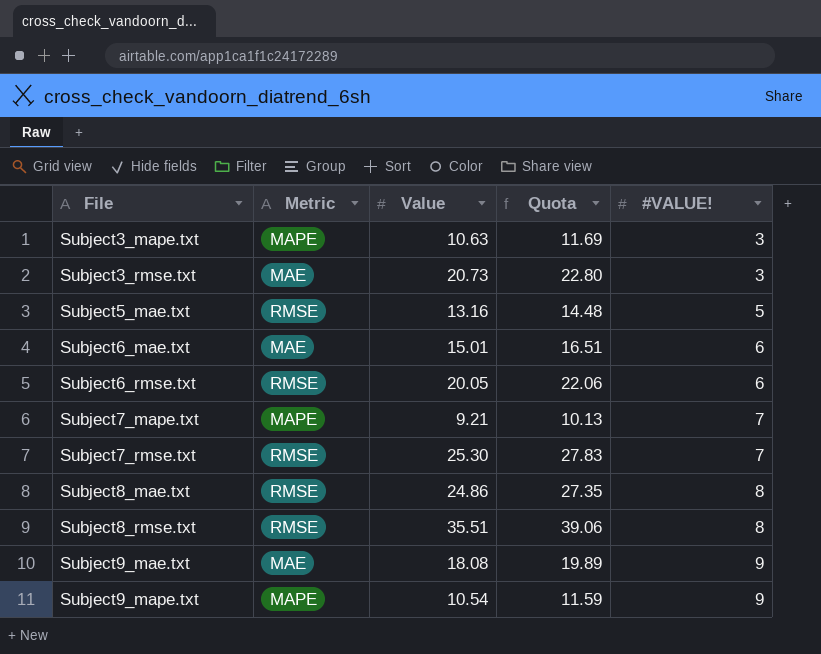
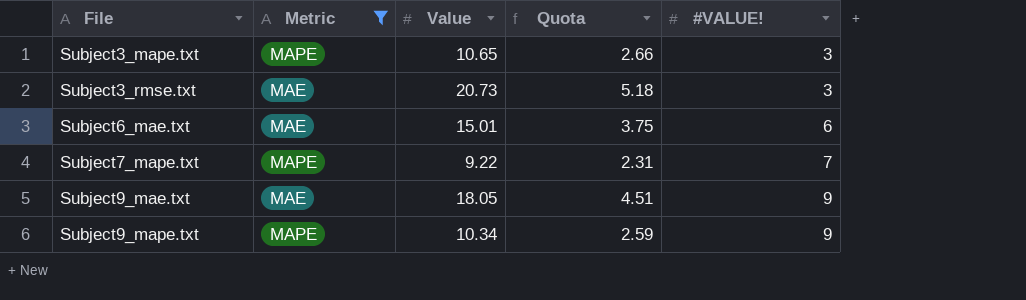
filter: none -> Metric != RMSE
column Quota | formula: [Value] * 1.1 -> [Value] * 0.25
Subject3_mape.txt | Value: 10.63 -> 10.65
Subject7_mape.txt | Value: 9.21 -> 9.22
Subject9_mae.txt | Value: 18.08 -> 18.05
Subject9_mape.txt | Value: 10.54 -> 10.34

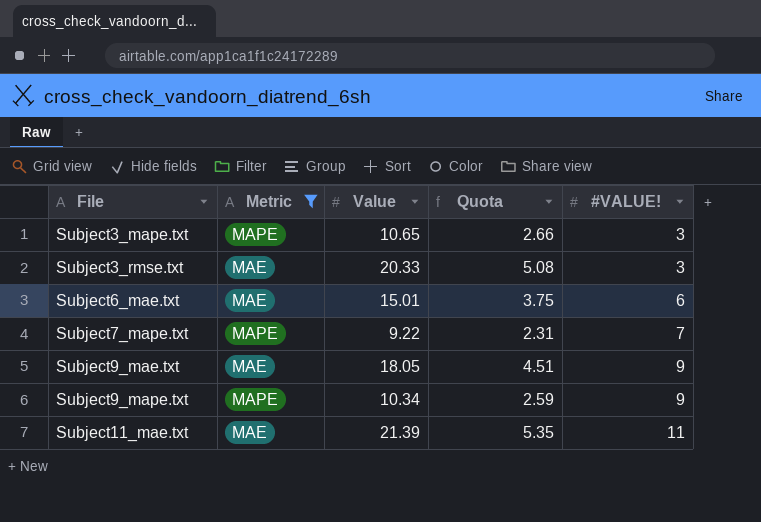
Subject3_rmse.txt | Value: 20.73 -> 20.33
Subject3_rmse.txt | Quota: 5.18 -> 5.08
row Subject11_mae.txt: none -> MAE | 21.39 | 5.35 | 11

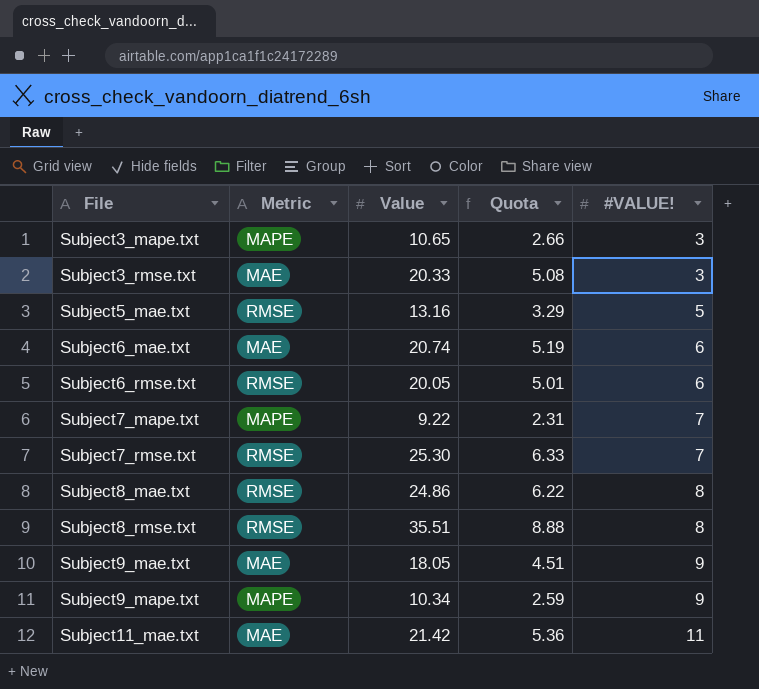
filter: Metric != RMSE -> none
Subject6_mae.txt | Value: 15.01 -> 20.74
Subject6_mae.txt | Quota: 3.75 -> 5.19
Subject11_mae.txt | Value: 21.39 -> 21.42
Subject11_mae.txt | Quota: 5.35 -> 5.36

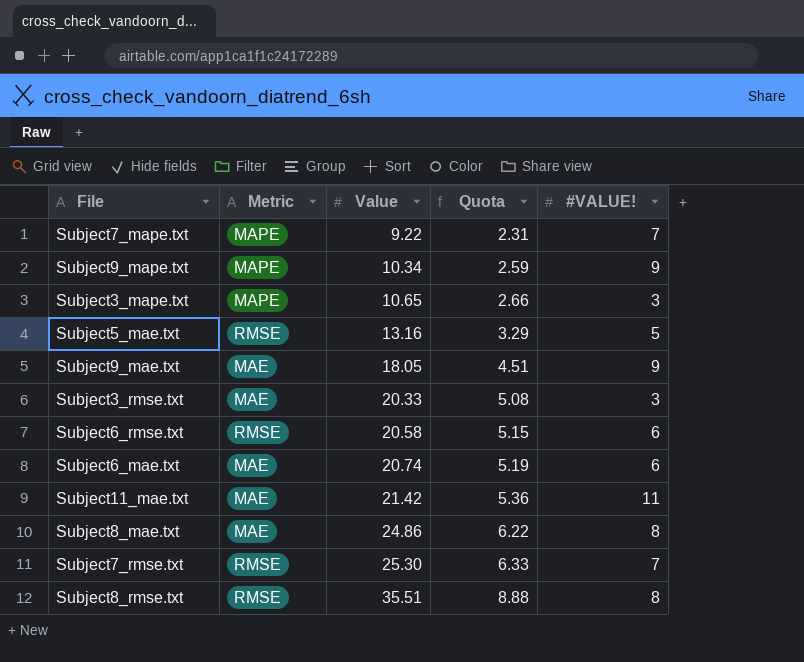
row order: File ascending -> Value ascending
Subject6_rmse.txt | Value: 20.05 -> 20.58
Subject6_rmse.txt | Quota: 5.01 -> 5.15
Subject8_mae.txt | Metric: RMSE -> MAE

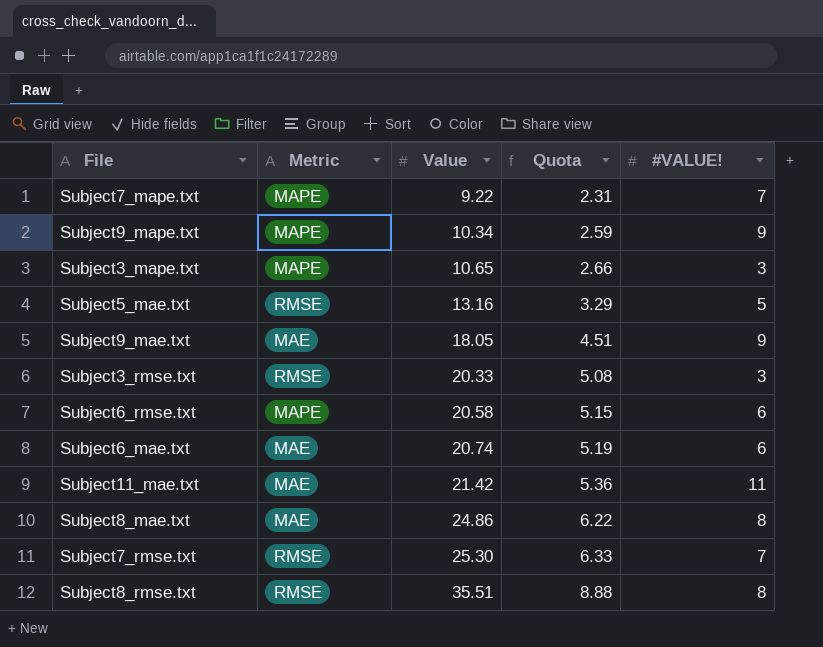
Subject3_rmse.txt | Metric: MAE -> RMSE
Subject6_rmse.txt | Metric: RMSE -> MAPE

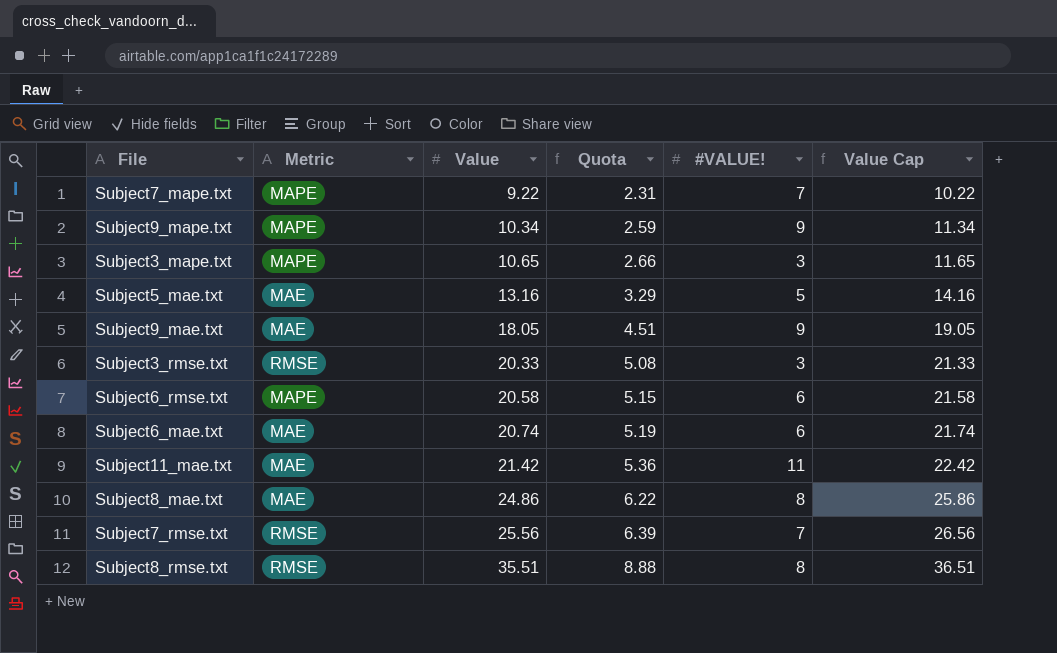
column Value Cap | formula: none -> [Value] + 1
Subject5_mae.txt | Metric: RMSE -> MAE
Subject7_rmse.txt | Value: 25.30 -> 25.56
Subject7_rmse.txt | Quota: 6.33 -> 6.39

